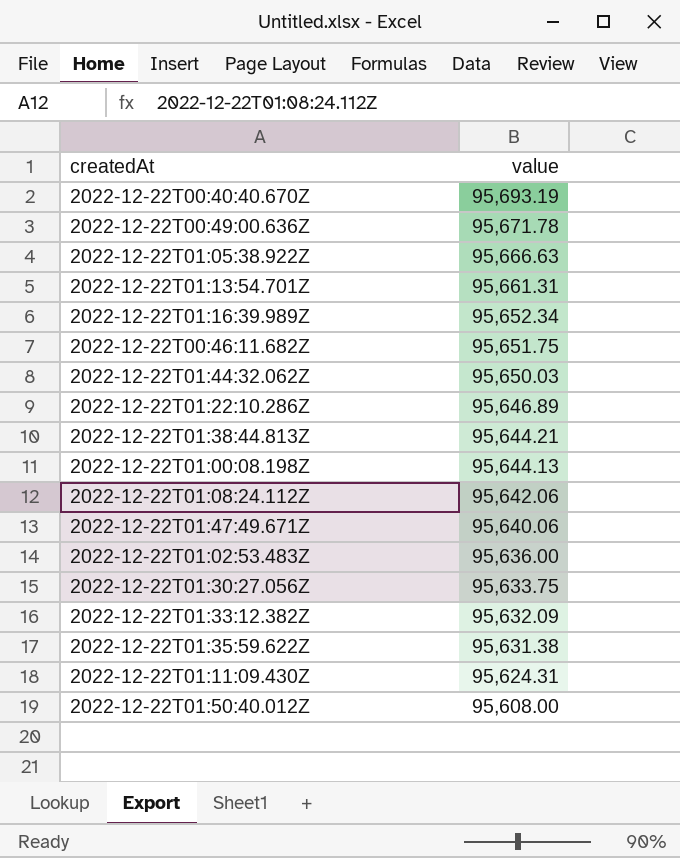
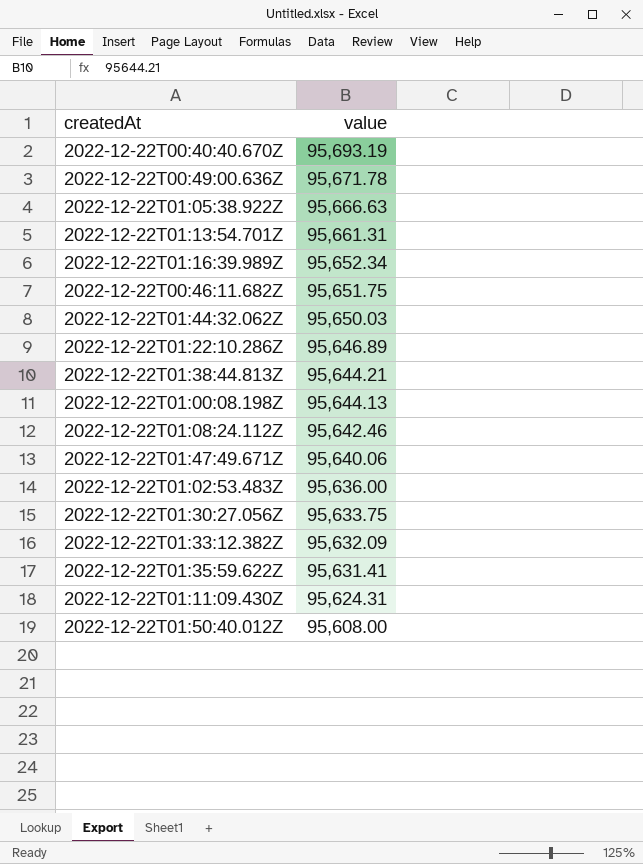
2022-12-22T01:08:24.112Z | value: 95,642.06 -> 95,642.46
2022-12-22T01:35:59.622Z | value: 95,631.38 -> 95,631.41

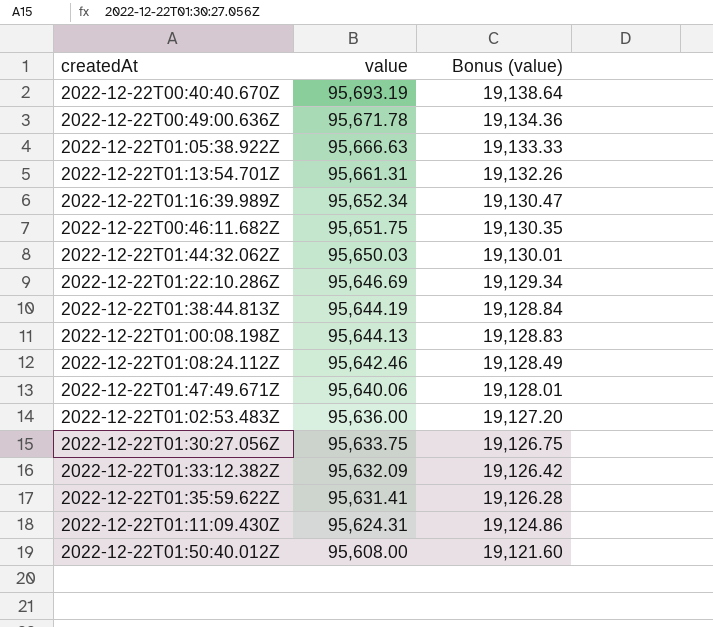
column Bonus (value) | formula: none -> [value] * 0.2
2022-12-22T01:22:10.286Z | value: 95,646.89 -> 95,646.69
2022-12-22T01:38:44.813Z | value: 95,644.21 -> 95,644.19

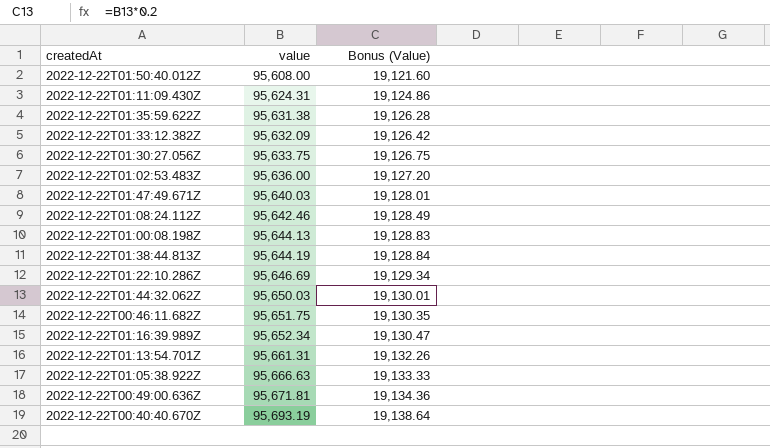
row order: value descending -> value ascending
column name: Bonus (value) -> Bonus (Value)
2022-12-22T01:35:59.622Z | value: 95,631.41 -> 95,631.38
2022-12-22T01:47:49.671Z | value: 95,640.06 -> 95,640.03
2022-12-22T00:49:00.636Z | value: 95,671.78 -> 95,671.81

